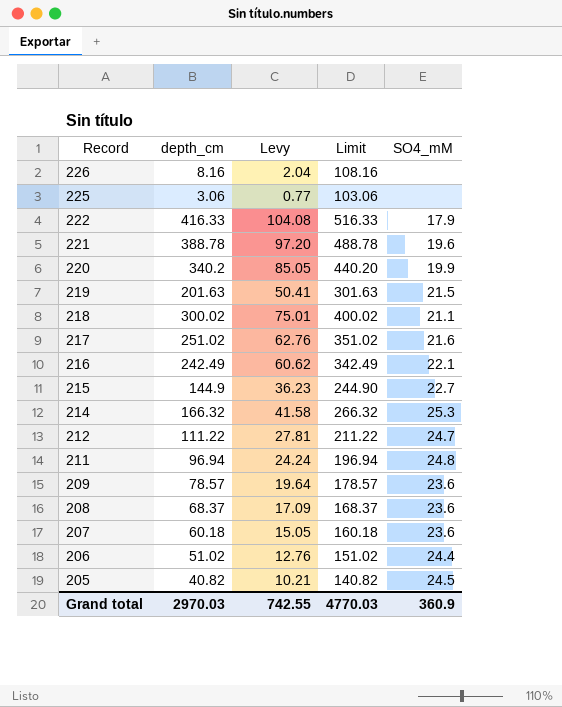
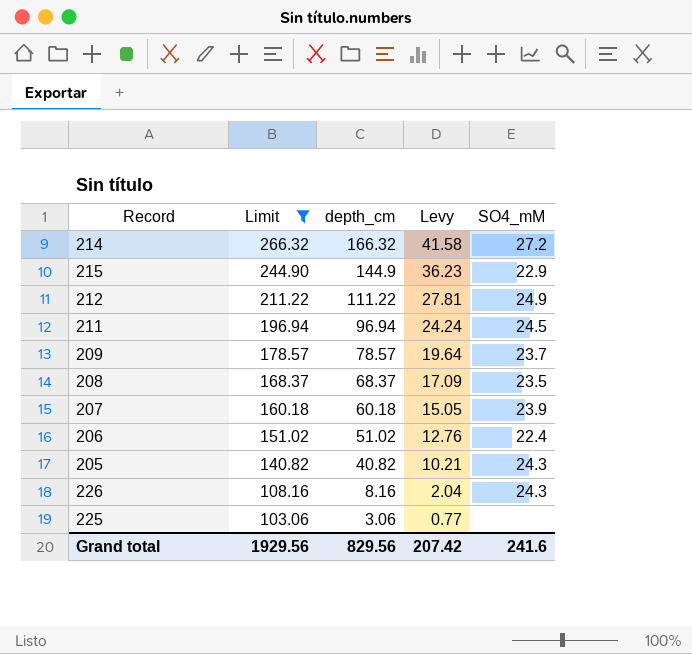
filter: none -> Limit <= 266.32
row order: Record descending -> Limit descending
column Limit | position: 4 -> 2
214 | SO4_mM: 25.3 -> 27.2
215 | SO4_mM: 22.7 -> 22.9
212 | SO4_mM: 24.7 -> 24.9
211 | SO4_mM: 24.8 -> 24.5
209 | SO4_mM: 23.6 -> 23.7
208 | SO4_mM: 23.6 -> 23.5
207 | SO4_mM: 23.6 -> 23.9
206 | SO4_mM: 24.4 -> 22.4
205 | SO4_mM: 24.5 -> 24.3
226 | SO4_mM: none -> 24.3
Grand total | Limit: 4770.03 -> 1929.56
Grand total | depth_cm: 2970.03 -> 829.56
Grand total | Levy: 742.55 -> 207.42
Grand total | SO4_mM: 360.9 -> 241.6

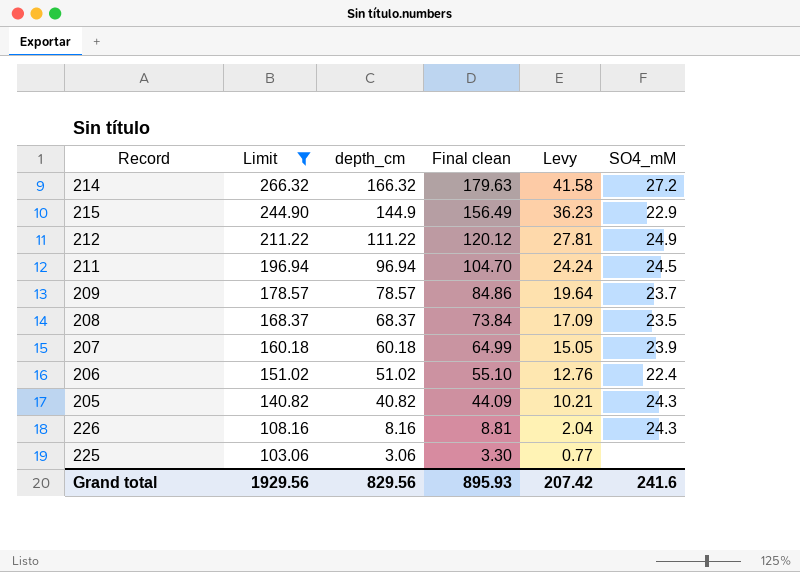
column Final clean | formula: none -> [depth_cm] * 1.08

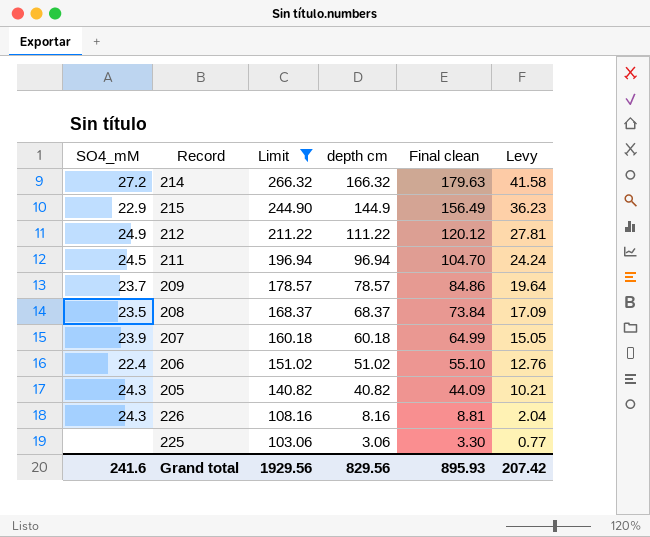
column SO4_mM | position: 6 -> 1
column name: depth_cm -> depth cm

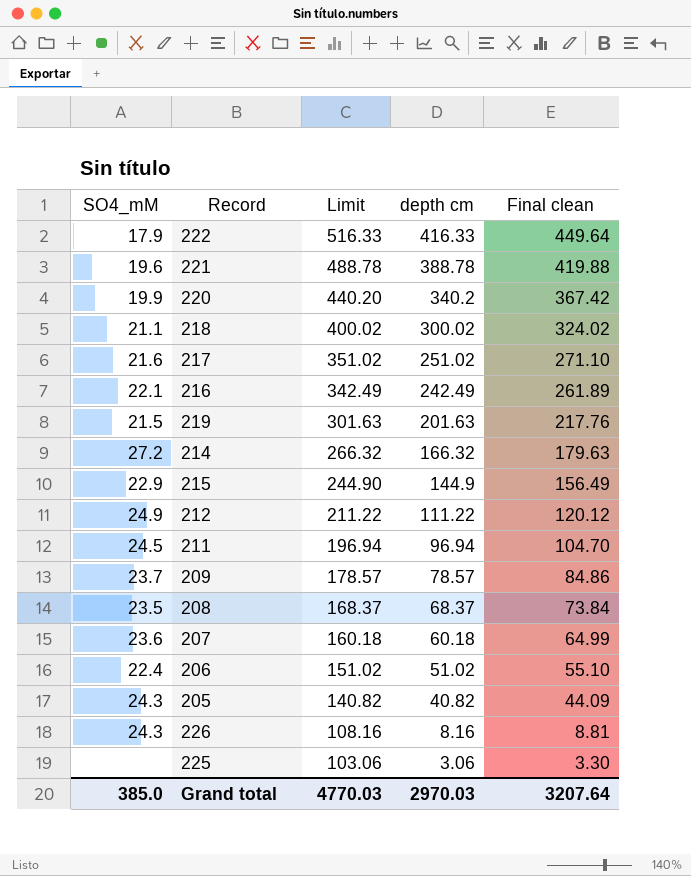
filter: Limit <= 266.32 -> none
column Levy | formula: [depth cm] * 0.25 -> none
207 | SO4_mM: 23.9 -> 23.6
Grand total | SO4_mM: 241.6 -> 385.0
Grand total | Limit: 1929.56 -> 4770.03
Grand total | depth cm: 829.56 -> 2970.03
Grand total | Final clean: 895.93 -> 3207.64

